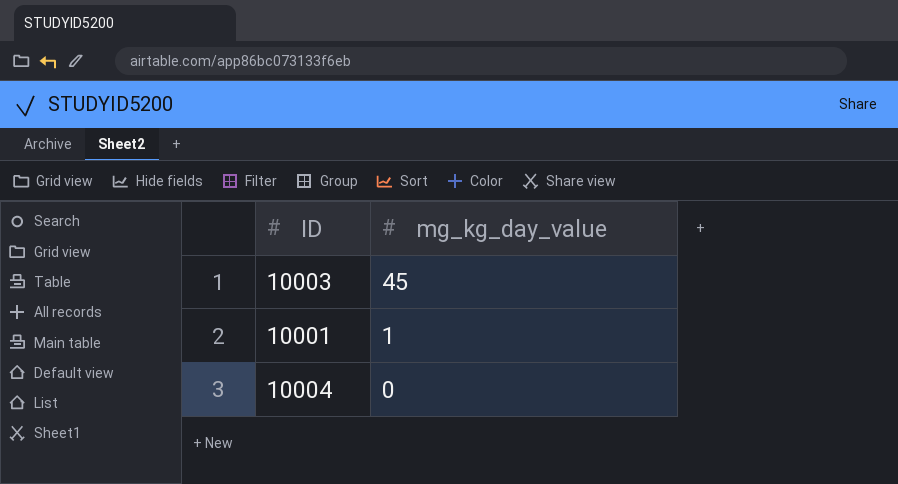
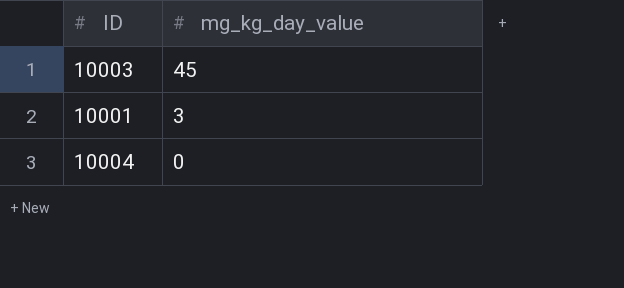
10001 | mg_kg_day_value: 1 -> 3

